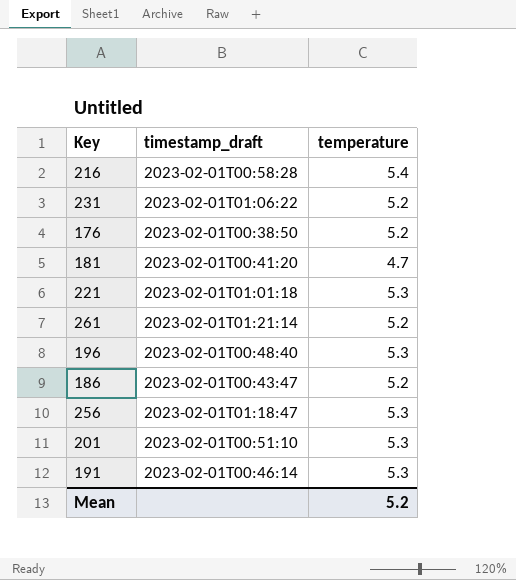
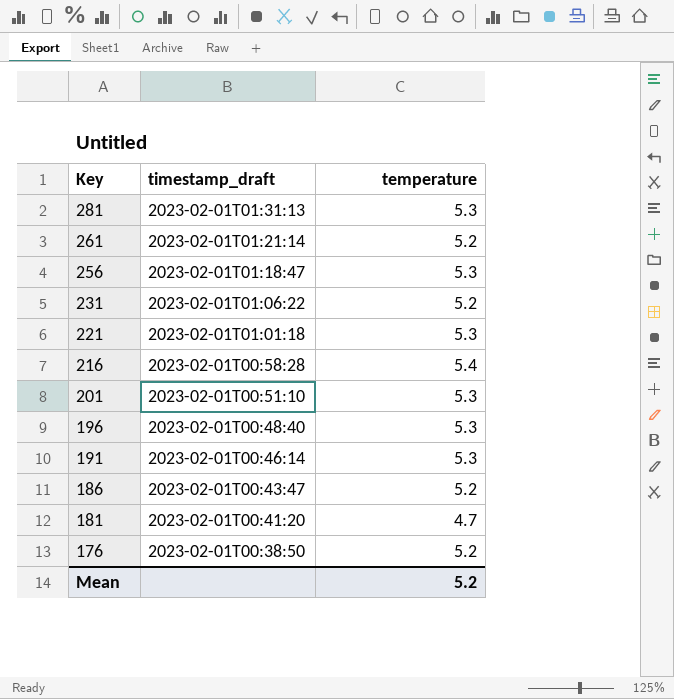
row order: none -> Key descending
row 281: none -> 2023-02-01T01:31:13 | 5.3

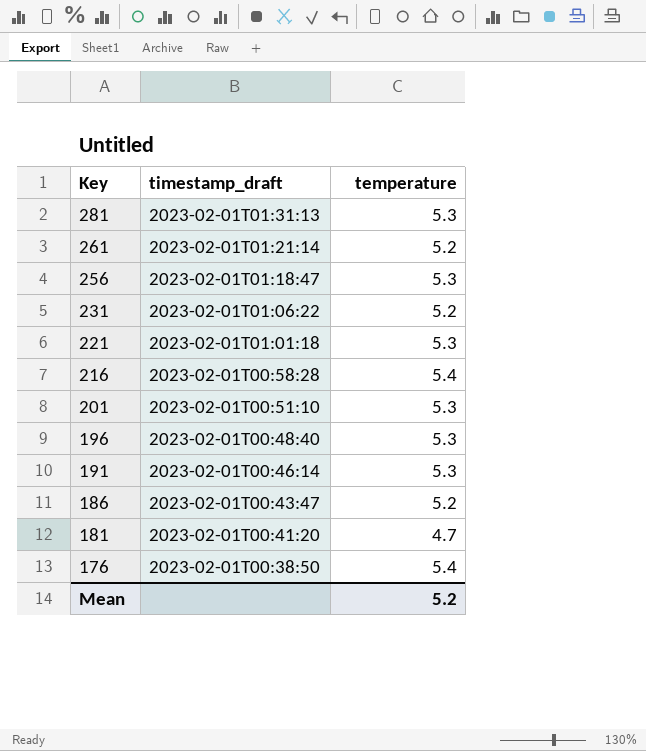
176 | temperature: 5.2 -> 5.4

